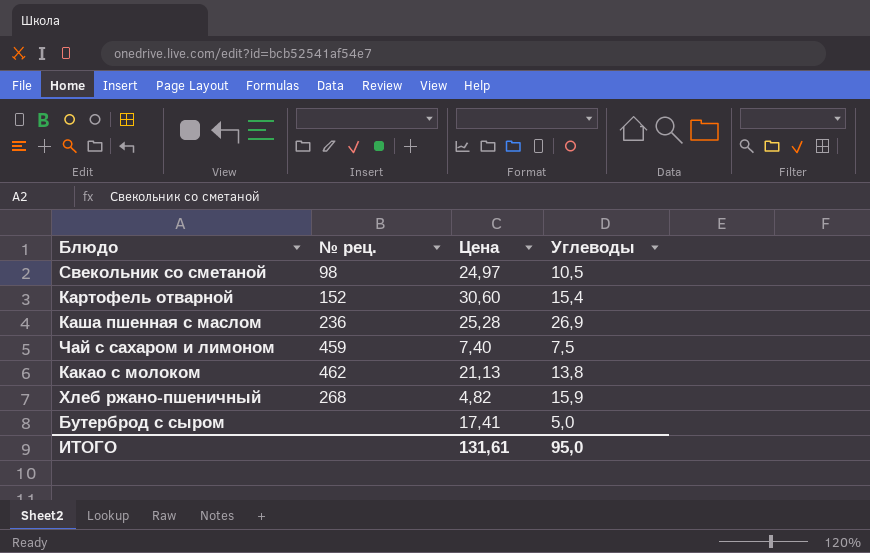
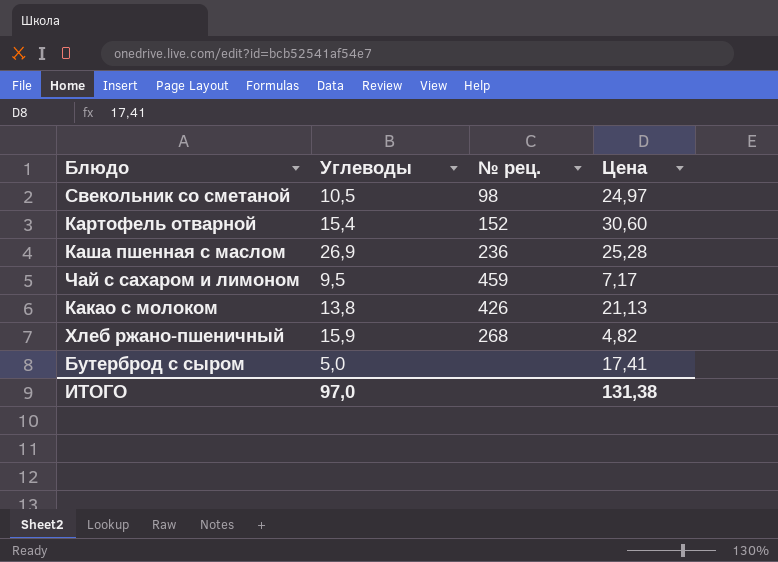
column Углеводы | position: 4 -> 2
Чай с сахаром и лимоном | Углеводы: 7,5 -> 9,5
Чай с сахаром и лимоном | Цена: 7,40 -> 7,17
Какао с молоком | № рец.: 462 -> 426
ИТОГО | Углеводы: 95,0 -> 97,0
ИТОГО | Цена: 131,61 -> 131,38

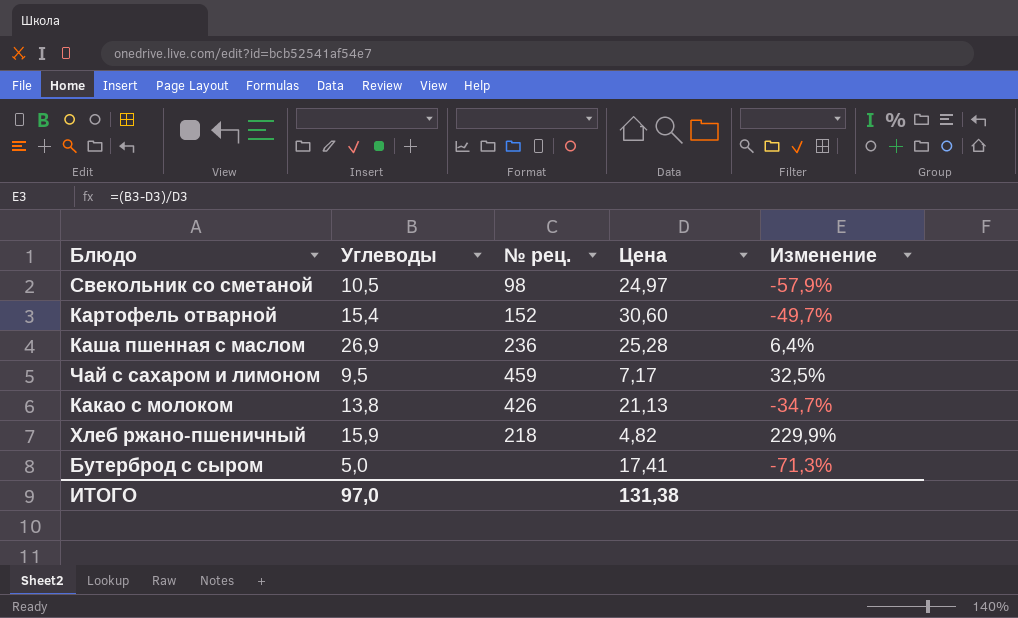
column Изменение | formula: none -> ([Углеводы] - [Цена]) / [Цена]
Хлеб ржано-пшеничный | № рец.: 268 -> 218

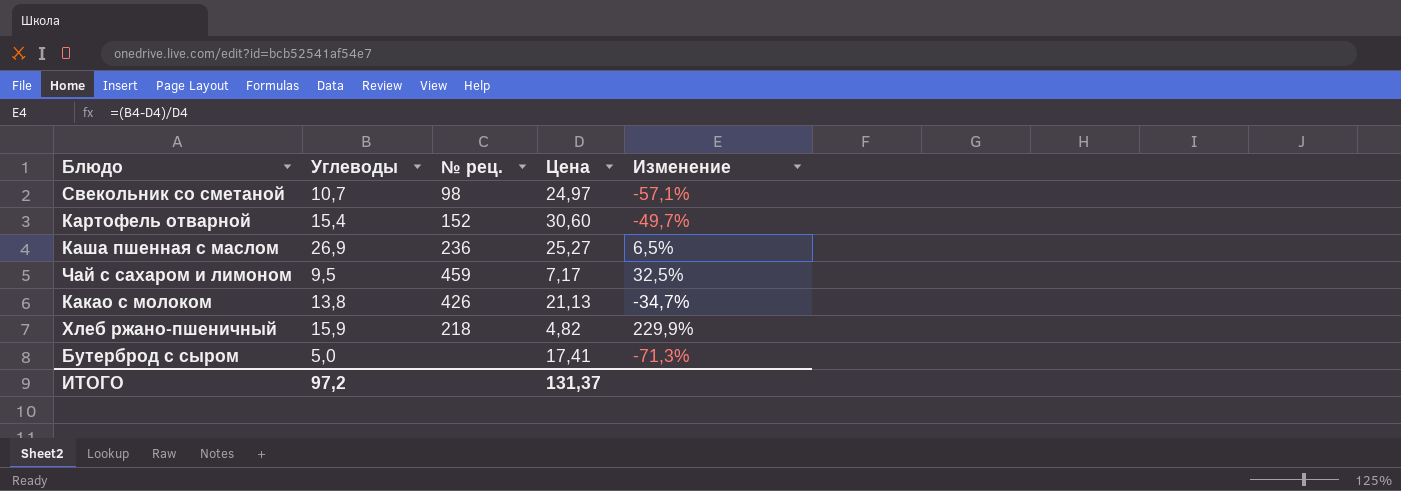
Свекольник со сметаной | Углеводы: 10,5 -> 10,7
Свекольник со сметаной | Изменение: -57,9% -> -57,1%
Каша пшенная с маслом | Цена: 25,28 -> 25,27
Каша пшенная с маслом | Изменение: 6,4% -> 6,5%
ИТОГО | Углеводы: 97,0 -> 97,2
ИТОГО | Цена: 131,38 -> 131,37

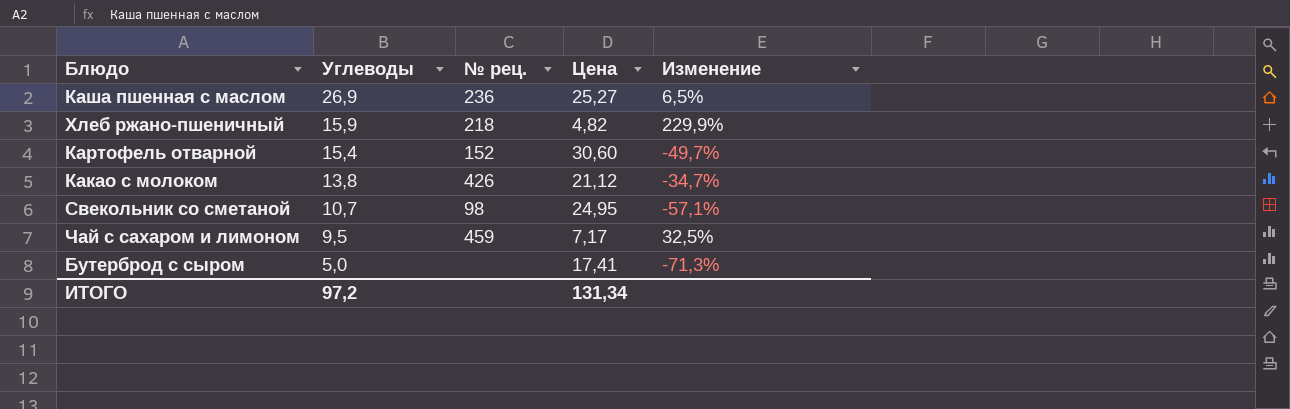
row order: none -> Углеводы descending
Какао с молоком | Цена: 21,13 -> 21,12
Свекольник со сметаной | Цена: 24,97 -> 24,95
ИТОГО | Цена: 131,37 -> 131,34

